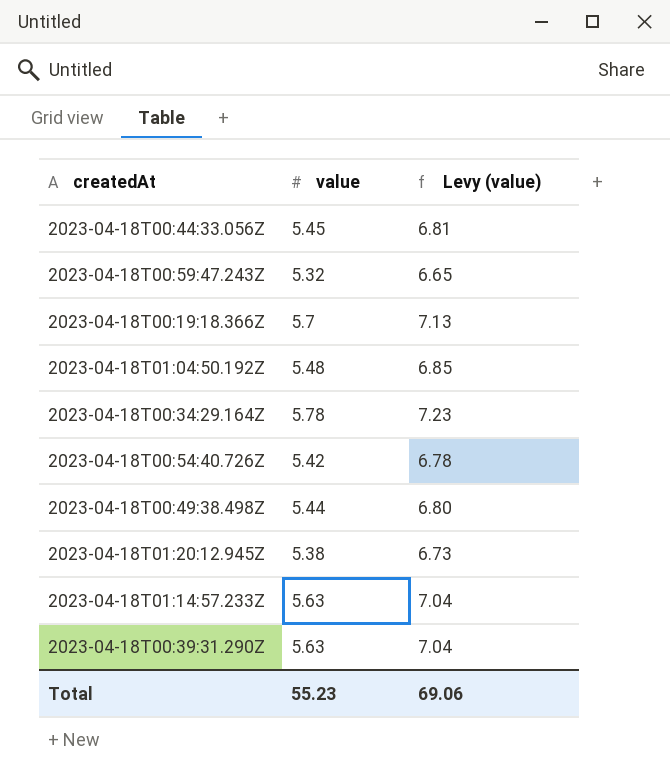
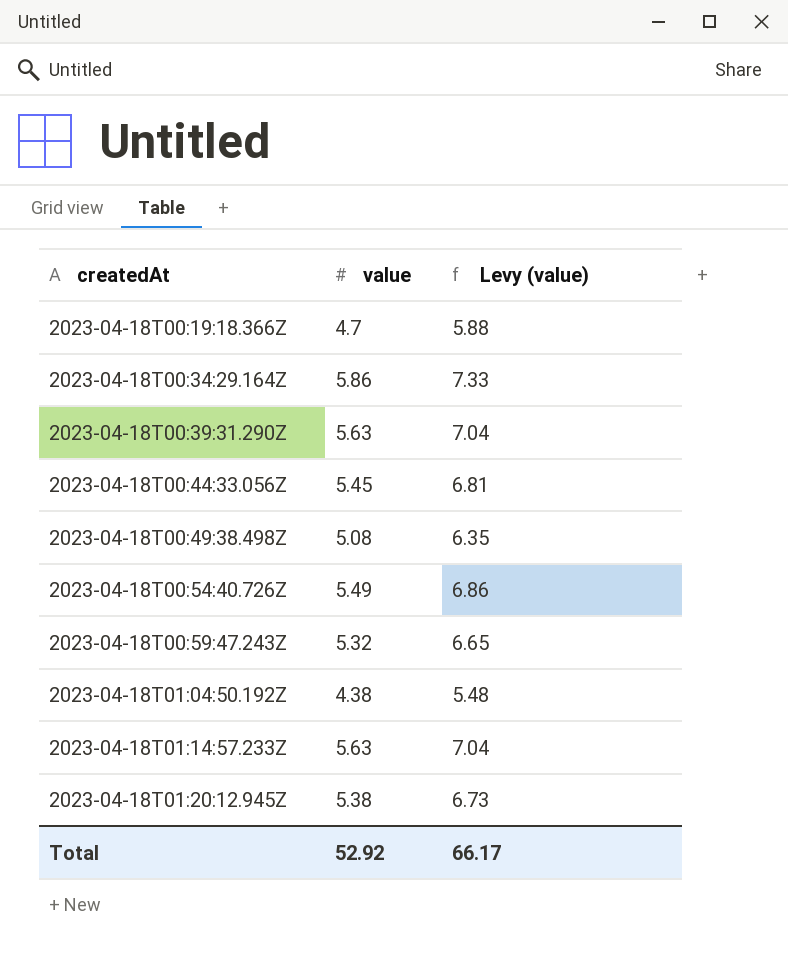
row order: none -> createdAt ascending
2023-04-18T00:19:18.366Z | value: 5.7 -> 4.7
2023-04-18T00:19:18.366Z | Levy (value): 7.13 -> 5.88
2023-04-18T00:34:29.164Z | value: 5.78 -> 5.86
2023-04-18T00:34:29.164Z | Levy (value): 7.23 -> 7.33
2023-04-18T00:49:38.498Z | value: 5.44 -> 5.08
2023-04-18T00:49:38.498Z | Levy (value): 6.80 -> 6.35
2023-04-18T00:54:40.726Z | value: 5.42 -> 5.49
2023-04-18T00:54:40.726Z | Levy (value): 6.78 -> 6.86
2023-04-18T01:04:50.192Z | value: 5.48 -> 4.38
2023-04-18T01:04:50.192Z | Levy (value): 6.85 -> 5.48
Total | value: 55.23 -> 52.92
Total | Levy (value): 69.06 -> 66.17

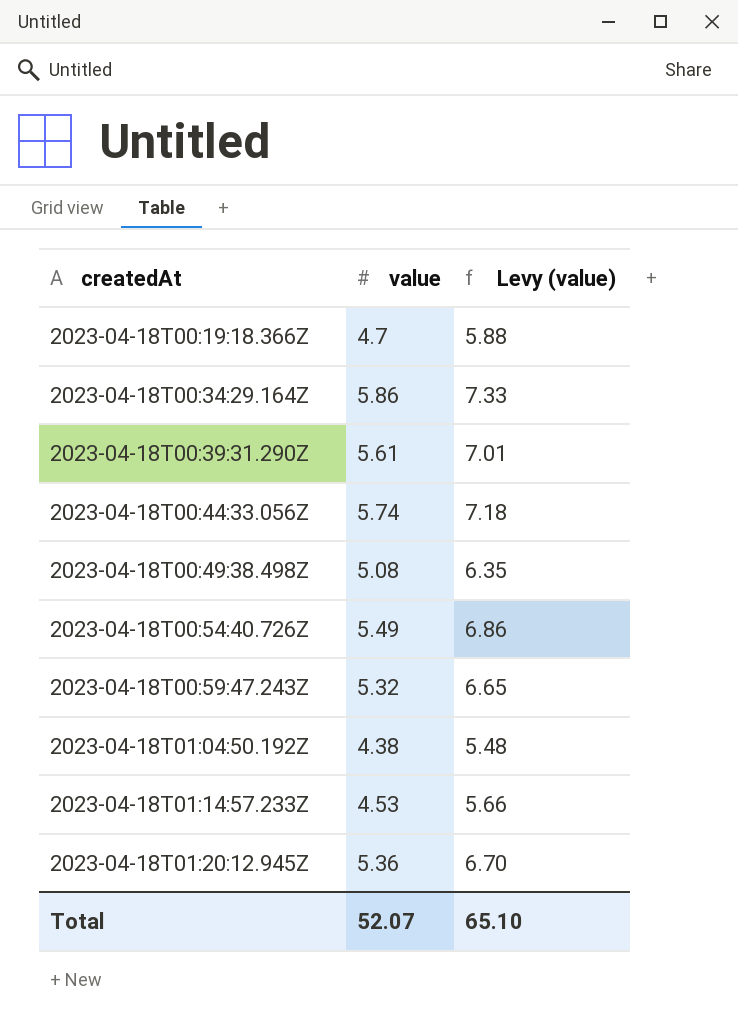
2023-04-18T00:39:31.290Z | value: 5.63 -> 5.61
2023-04-18T00:39:31.290Z | Levy (value): 7.04 -> 7.01
2023-04-18T00:44:33.056Z | value: 5.45 -> 5.74
2023-04-18T00:44:33.056Z | Levy (value): 6.81 -> 7.18
2023-04-18T01:14:57.233Z | value: 5.63 -> 4.53
2023-04-18T01:14:57.233Z | Levy (value): 7.04 -> 5.66
2023-04-18T01:20:12.945Z | value: 5.38 -> 5.36
2023-04-18T01:20:12.945Z | Levy (value): 6.73 -> 6.70
Total | value: 52.92 -> 52.07
Total | Levy (value): 66.17 -> 65.10

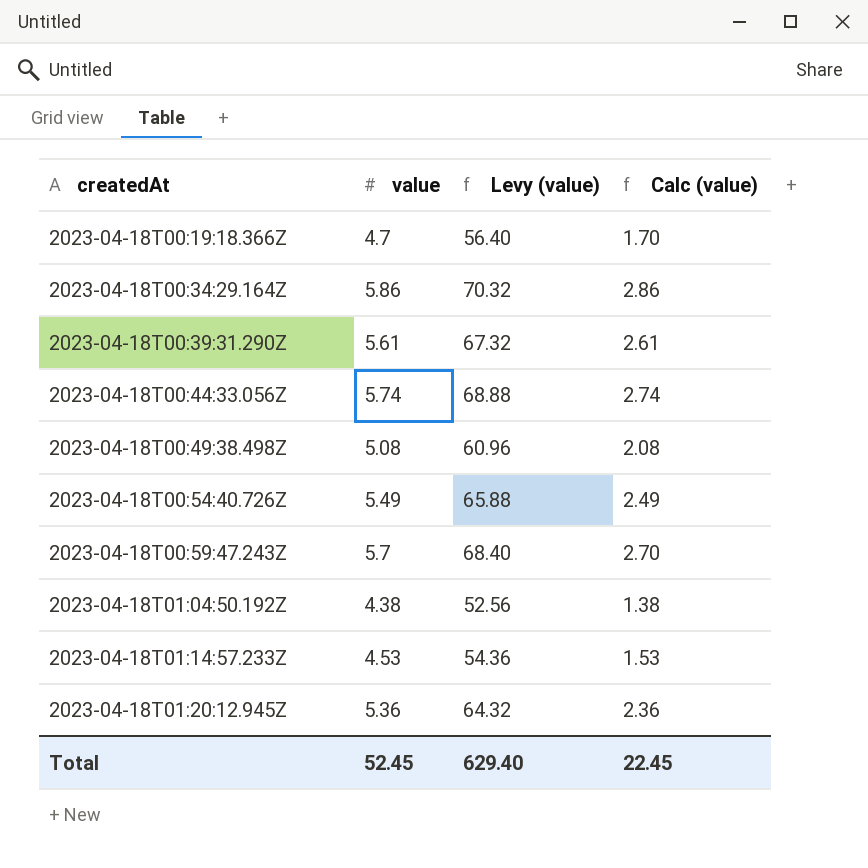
column Levy (value) | formula: [value] * 1.25 -> [value] * 12
column Calc (value) | formula: none -> [value] - 3
2023-04-18T00:59:47.243Z | value: 5.32 -> 5.7
Total | value: 52.07 -> 52.45
Total | Levy (value): 65.10 -> 629.40

